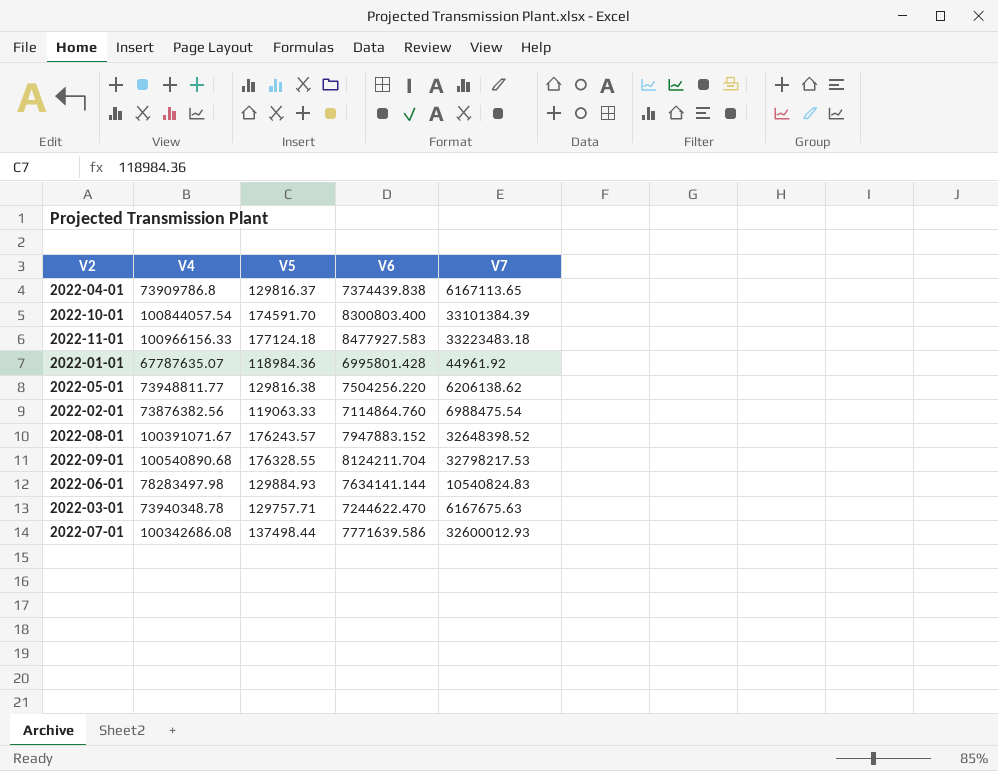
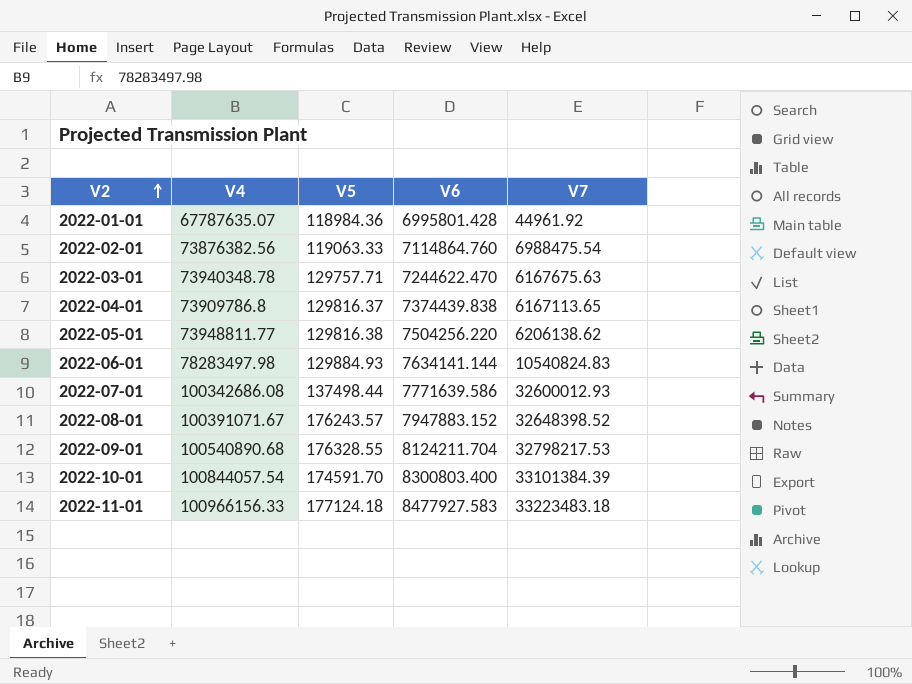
row order: none -> V2 ascending

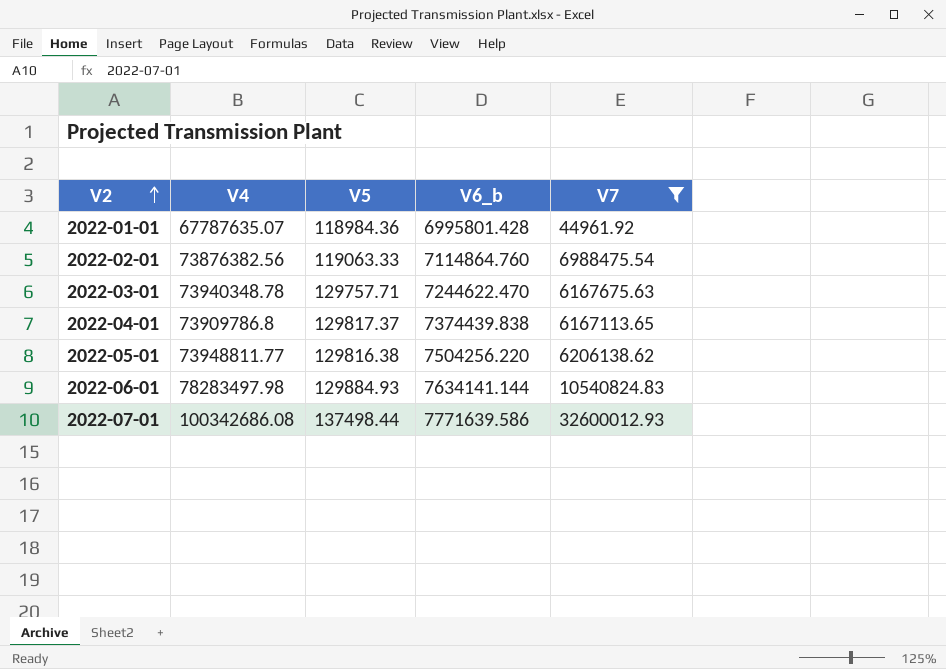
filter: none -> V7 <= 32600012.93
column name: V6 -> V6_b
2022-04-01 | V5: 129816.37 -> 129817.37

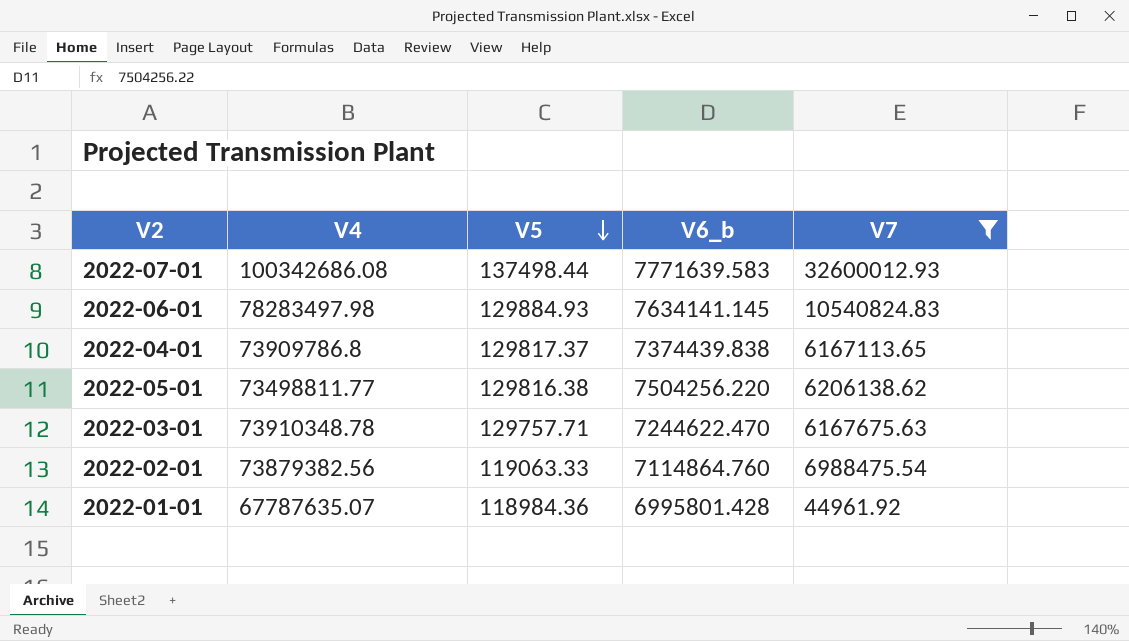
row order: V2 ascending -> V5 descending
2022-07-01 | V6_b: 7771639.586 -> 7771639.583
2022-06-01 | V6_b: 7634141.144 -> 7634141.145
2022-05-01 | V4: 73948811.77 -> 73498811.77
2022-03-01 | V4: 73940348.78 -> 73910348.78
2022-02-01 | V4: 73876382.56 -> 73879382.56

